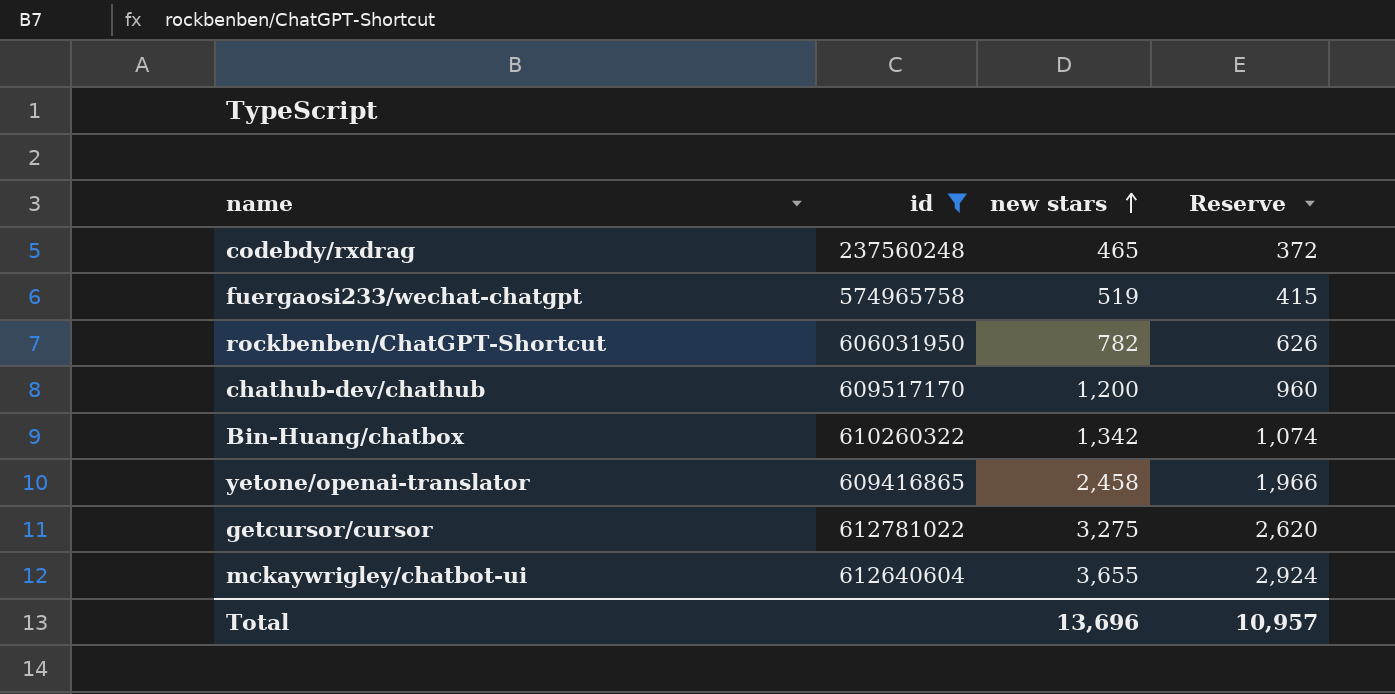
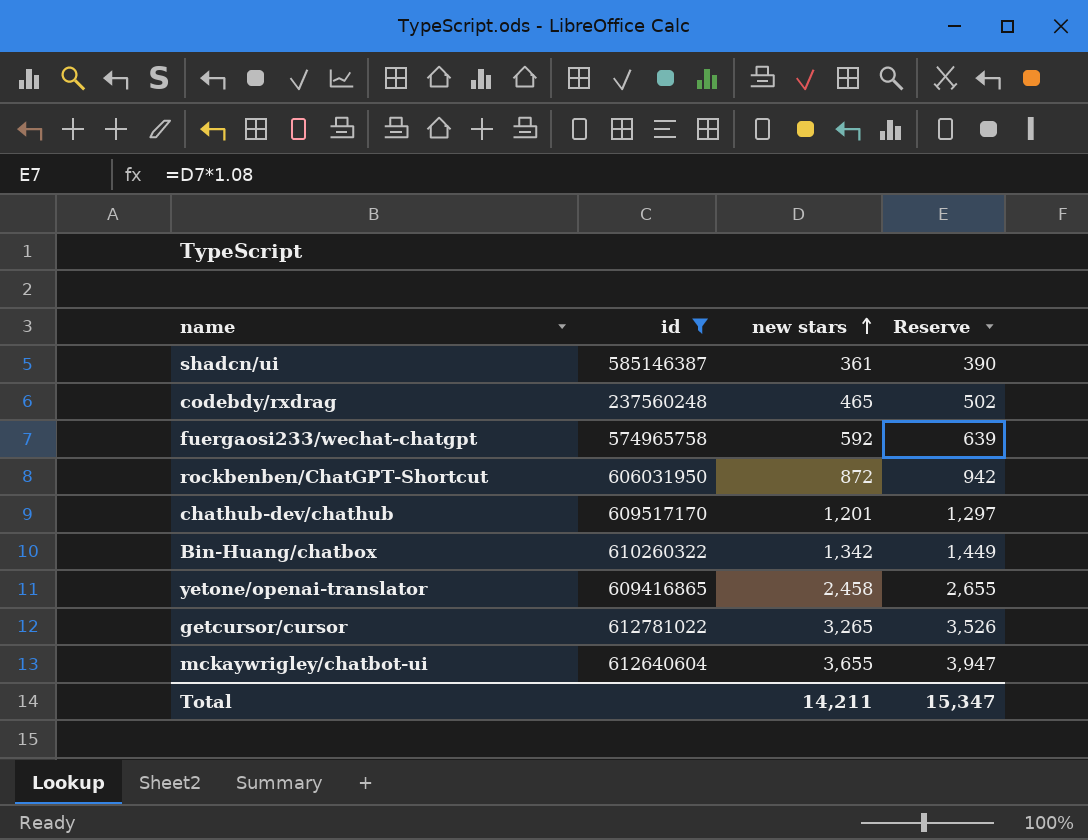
column Reserve | formula: [new stars] * 0.8 -> [new stars] * 1.08
row shadcn/ui: none -> 585146387 | 361 | 390
fuergaosi233/wechat-chatgpt | new stars: 519 -> 592
rockbenben/ChatGPT-Shortcut | new stars: 782 -> 872
chathub-dev/chathub | new stars: 1,200 -> 1,201
getcursor/cursor | new stars: 3,275 -> 3,265
Total | new stars: 13,696 -> 14,211
Total | Reserve: 10,957 -> 15,347

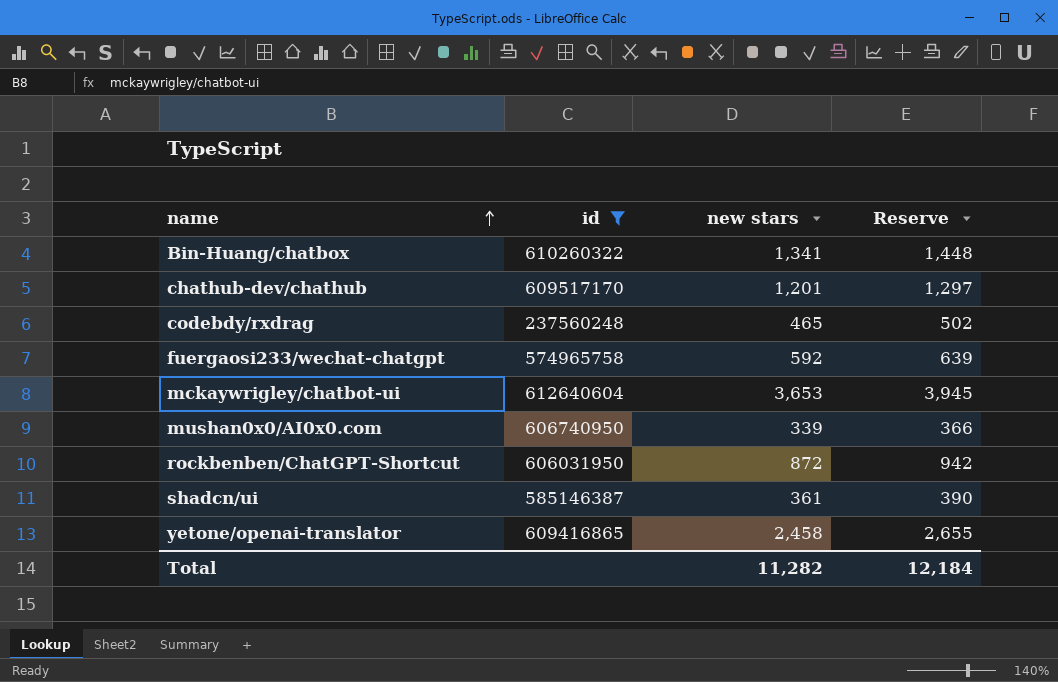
row order: new stars ascending -> name ascending
row getcursor/cursor: 612781022 | 3,265 | 3,526 -> none
Bin-Huang/chatbox | new stars: 1,342 -> 1,341
Bin-Huang/chatbox | Reserve: 1,449 -> 1,448
mckaywrigley/chatbot-ui | new stars: 3,655 -> 3,653
mckaywrigley/chatbot-ui | Reserve: 3,947 -> 3,945
row mushan0x0/AI0x0.com: none -> 606740950 | 339 | 366
Total | new stars: 14,211 -> 11,282
Total | Reserve: 15,347 -> 12,184

